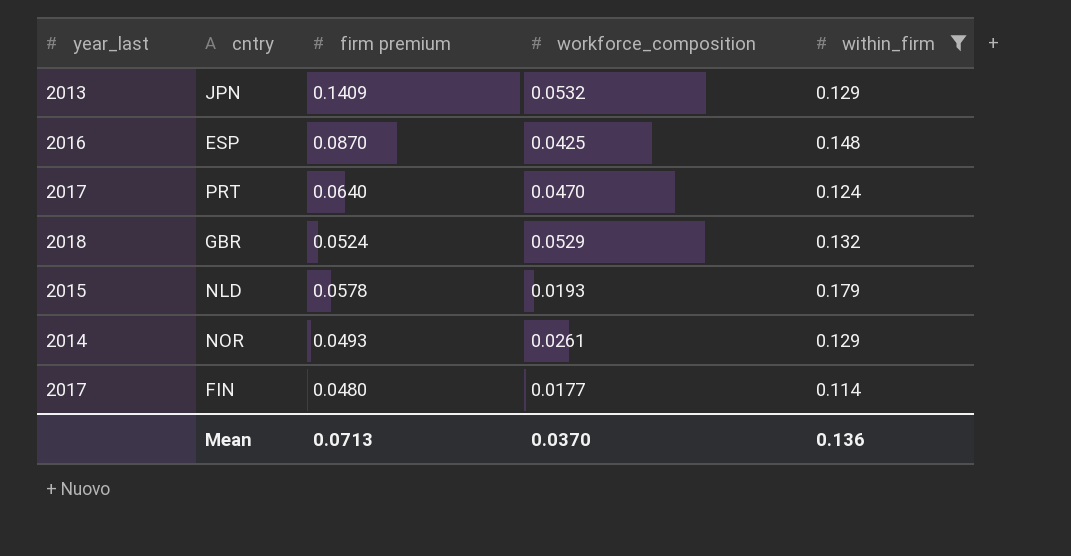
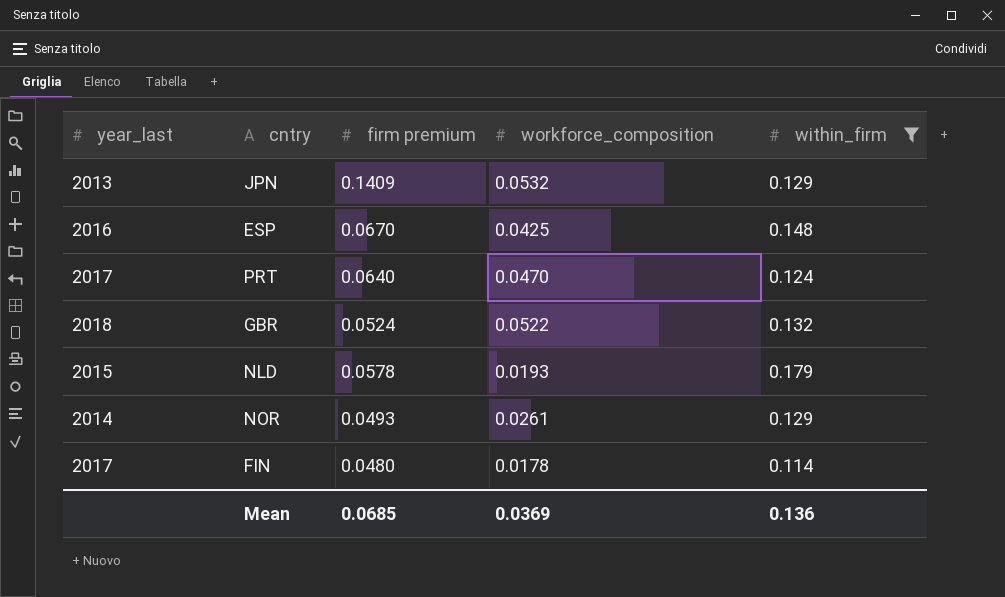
ESP | firm premium: 0.0870 -> 0.0670
GBR | workforce_composition: 0.0529 -> 0.0522
FIN | workforce_composition: 0.0177 -> 0.0178
Mean | firm premium: 0.0713 -> 0.0685
Mean | workforce_composition: 0.0370 -> 0.0369

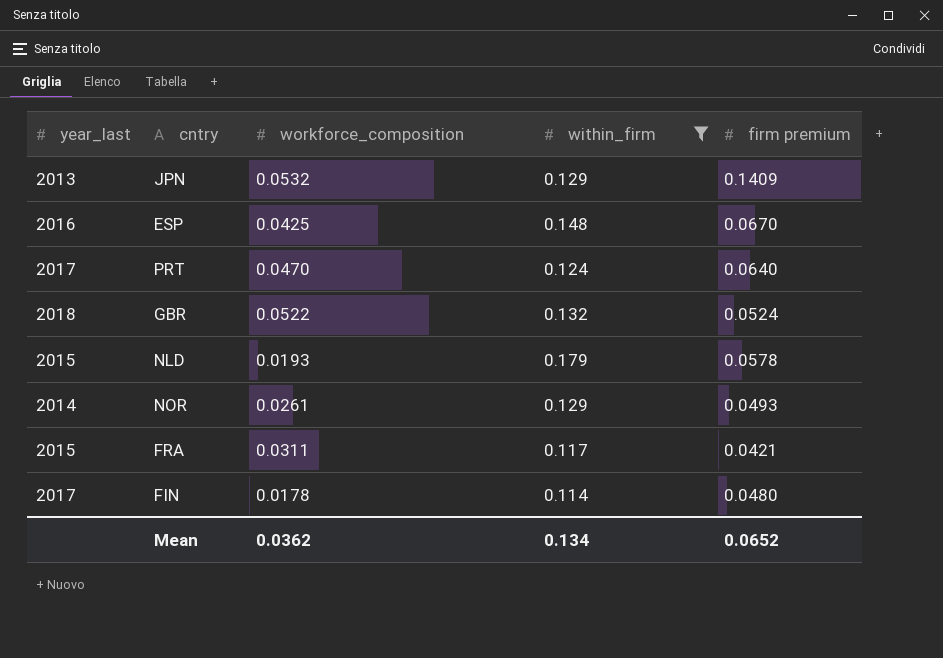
column firm premium | position: 3 -> 5
row FRA: none -> 2015 | 0.0311 | 0.117 | 0.0421
Mean | workforce_composition: 0.0369 -> 0.0362
Mean | within_firm: 0.136 -> 0.134
Mean | firm premium: 0.0685 -> 0.0652

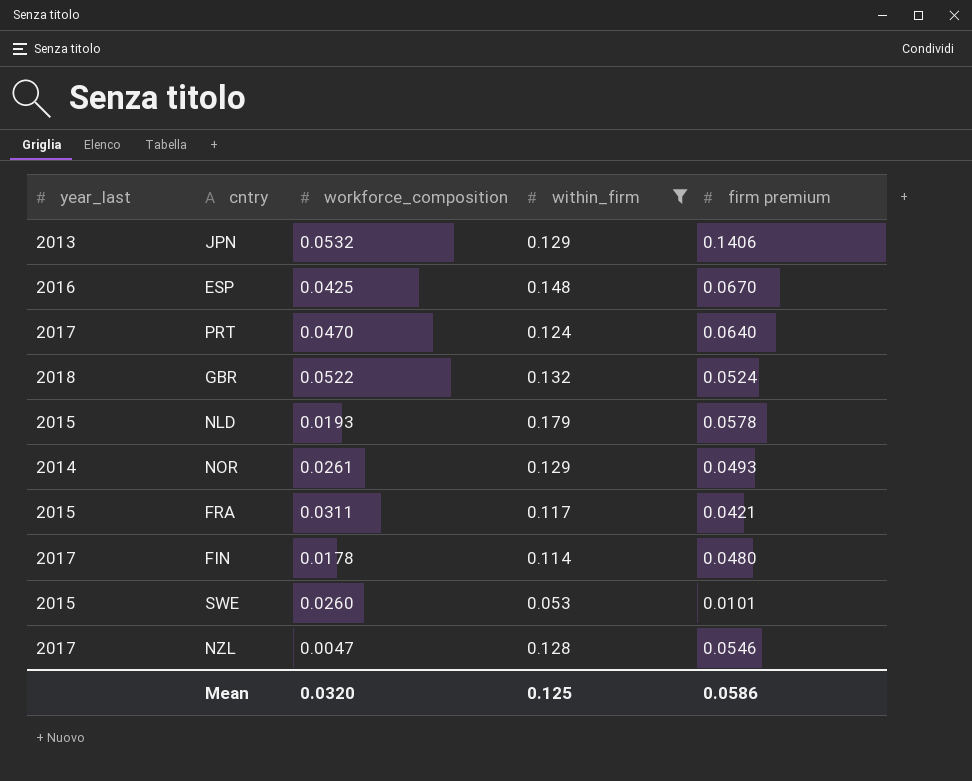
JPN | firm premium: 0.1409 -> 0.1406
row SWE: none -> 2015 | 0.0260 | 0.053 | 0.0101
row NZL: none -> 2017 | 0.0047 | 0.128 | 0.0546
Mean | workforce_composition: 0.0362 -> 0.0320
Mean | within_firm: 0.134 -> 0.125
Mean | firm premium: 0.0652 -> 0.0586

